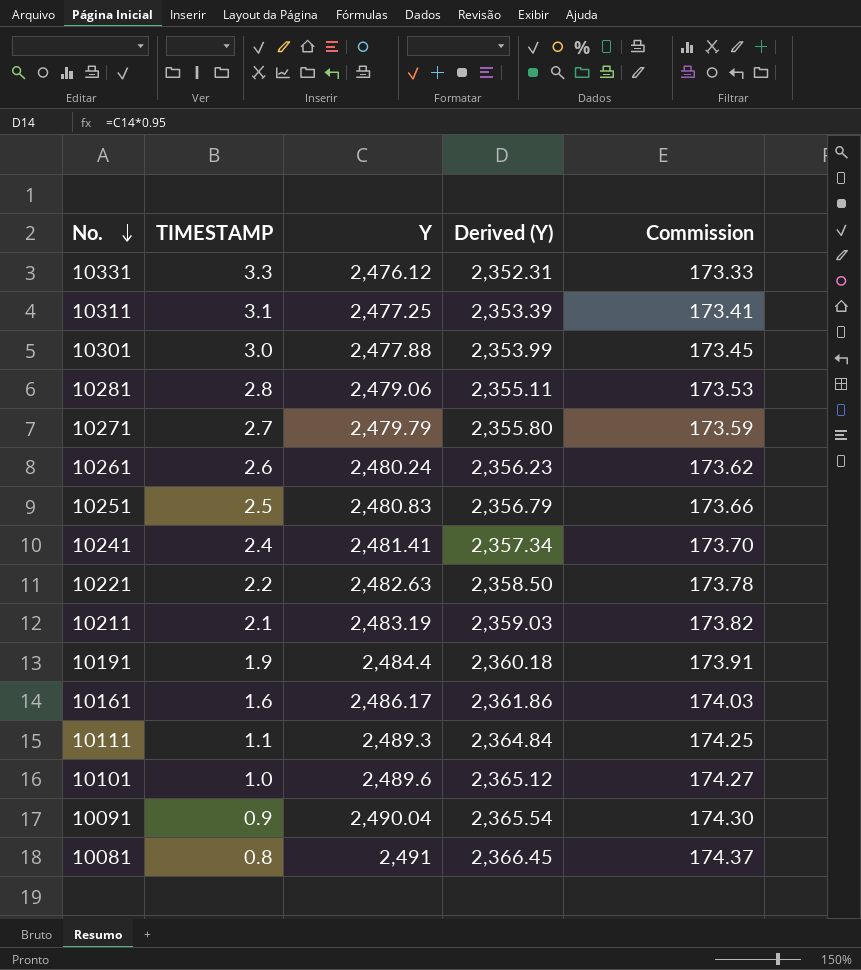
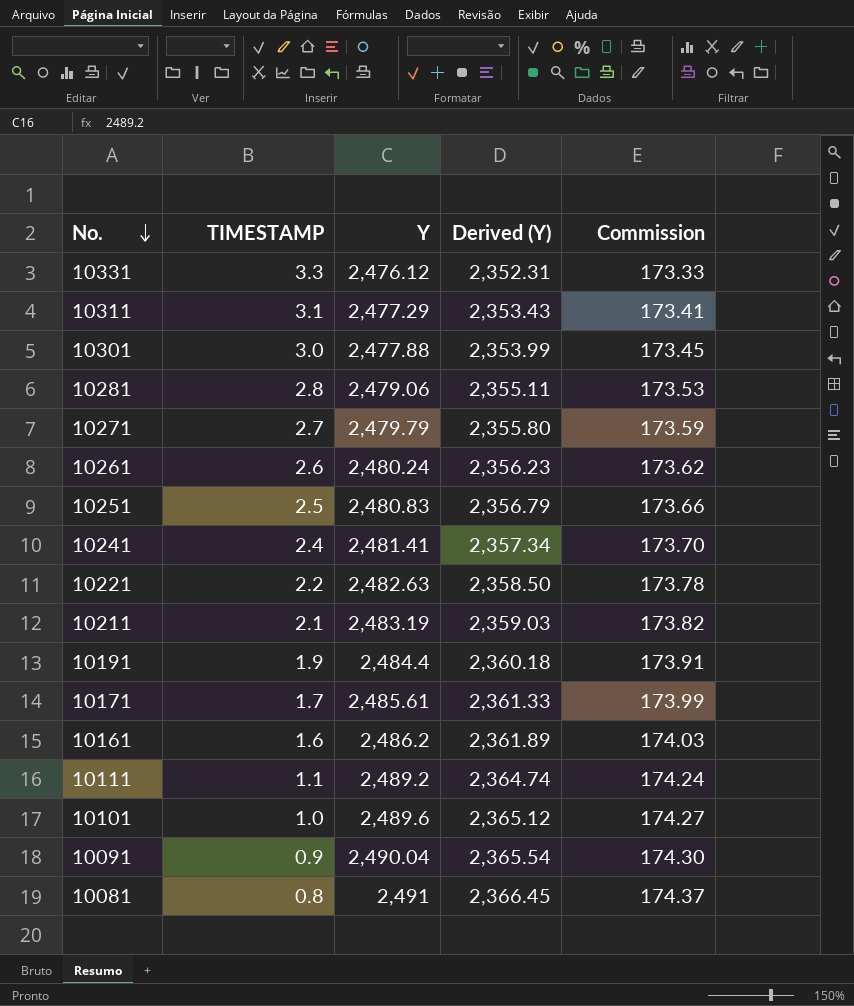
10311 | Y: 2,477.25 -> 2,477.29
10311 | Derived (Y): 2,353.39 -> 2,353.43
row 10171: none -> 1.7 | 2,485.61 | 2,361.33 | 173.99
10161 | Y: 2,486.17 -> 2,486.2
10161 | Derived (Y): 2,361.86 -> 2,361.89
10111 | Y: 2,489.3 -> 2,489.2
10111 | Derived (Y): 2,364.84 -> 2,364.74
10111 | Commission: 174.25 -> 174.24

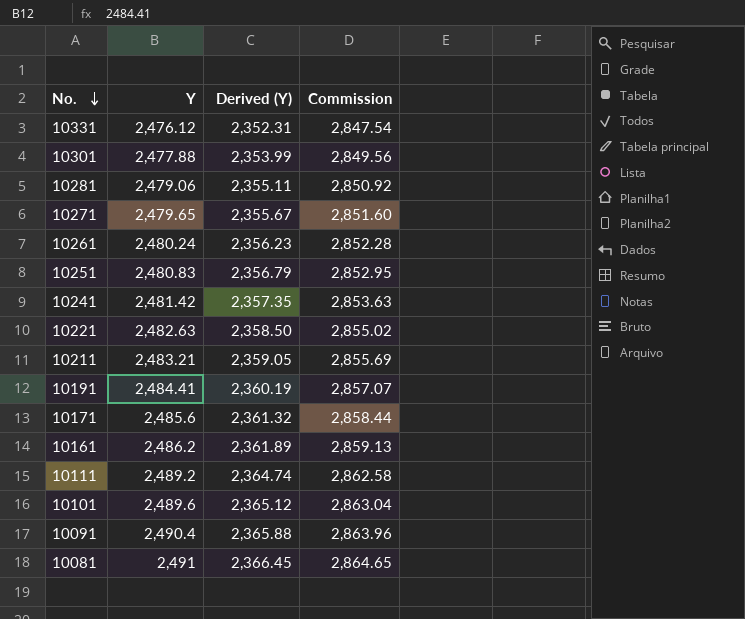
column TIMESTAMP | position: 2 -> none
column Commission | formula: [Y] * 0.07 -> [Y] * 1.15
row 10311: 3.1 | 2,477.29 | 2,353.43 | 173.41 -> none
10271 | Y: 2,479.79 -> 2,479.65
10271 | Derived (Y): 2,355.80 -> 2,355.67
10241 | Y: 2,481.41 -> 2,481.42
10241 | Derived (Y): 2,357.34 -> 2,357.35
10211 | Y: 2,483.19 -> 2,483.21
10211 | Derived (Y): 2,359.03 -> 2,359.05
10191 | Y: 2,484.4 -> 2,484.41
10191 | Derived (Y): 2,360.18 -> 2,360.19
10171 | Y: 2,485.61 -> 2,485.6
10171 | Derived (Y): 2,361.33 -> 2,361.32
10091 | Y: 2,490.04 -> 2,490.4
10091 | Derived (Y): 2,365.54 -> 2,365.88

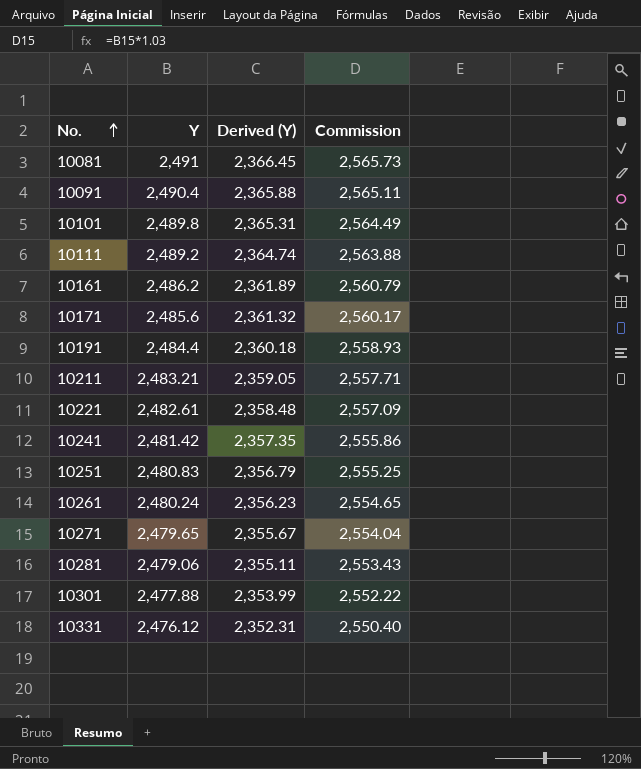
row order: No. descending -> No. ascending
column Commission | formula: [Y] * 1.15 -> [Y] * 1.03
10101 | Y: 2,489.6 -> 2,489.8
10101 | Derived (Y): 2,365.12 -> 2,365.31
10191 | Y: 2,484.41 -> 2,484.4
10191 | Derived (Y): 2,360.19 -> 2,360.18
10221 | Y: 2,482.63 -> 2,482.61
10221 | Derived (Y): 2,358.50 -> 2,358.48

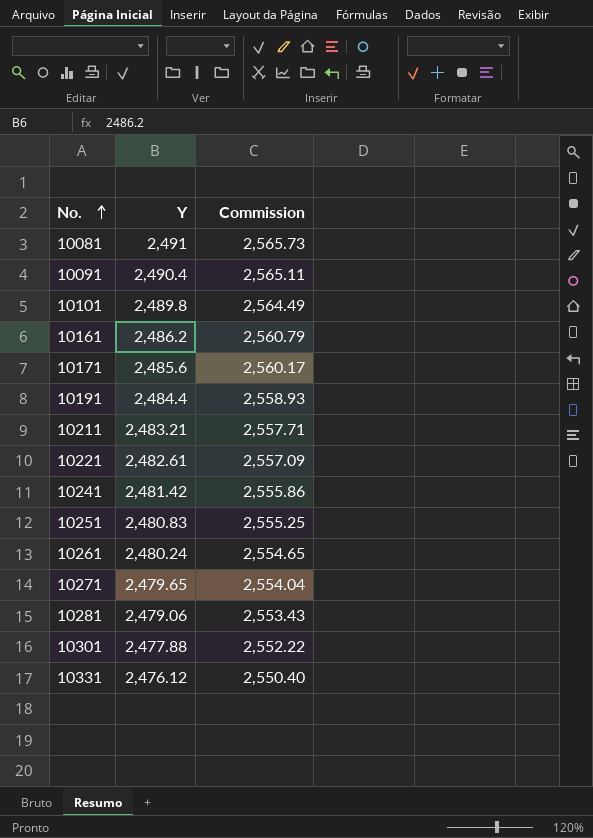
column Derived (Y) | formula: [Y] * 0.95 -> none
row 10111: 2,489.2 | 2,364.74 | 2,563.88 -> none

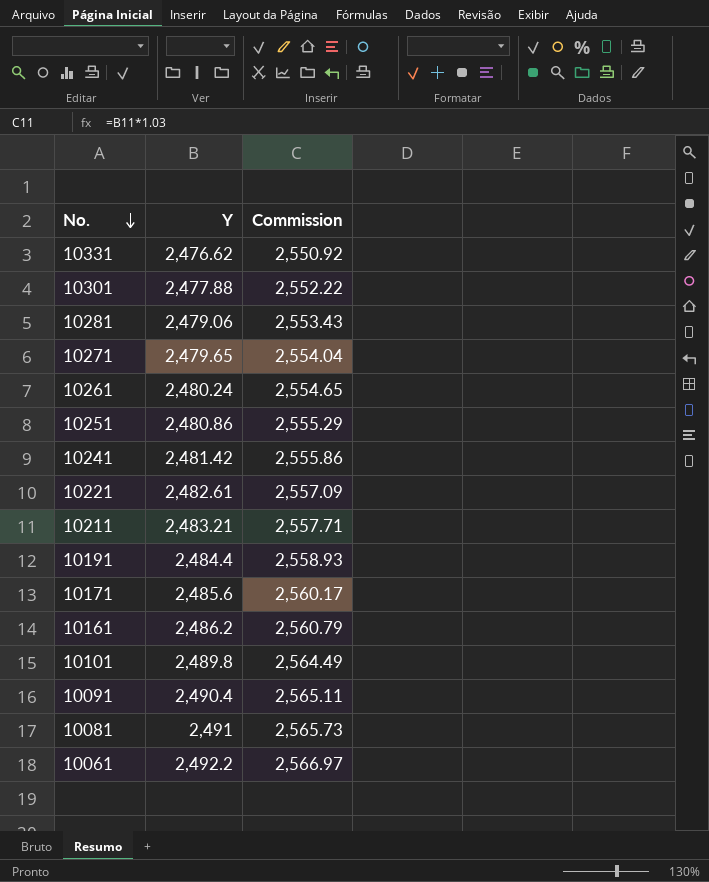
row order: No. ascending -> No. descending
10331 | Y: 2,476.12 -> 2,476.62
10331 | Commission: 2,550.40 -> 2,550.92
10251 | Y: 2,480.83 -> 2,480.86
10251 | Commission: 2,555.25 -> 2,555.29
row 10061: none -> 2,492.2 | 2,566.97

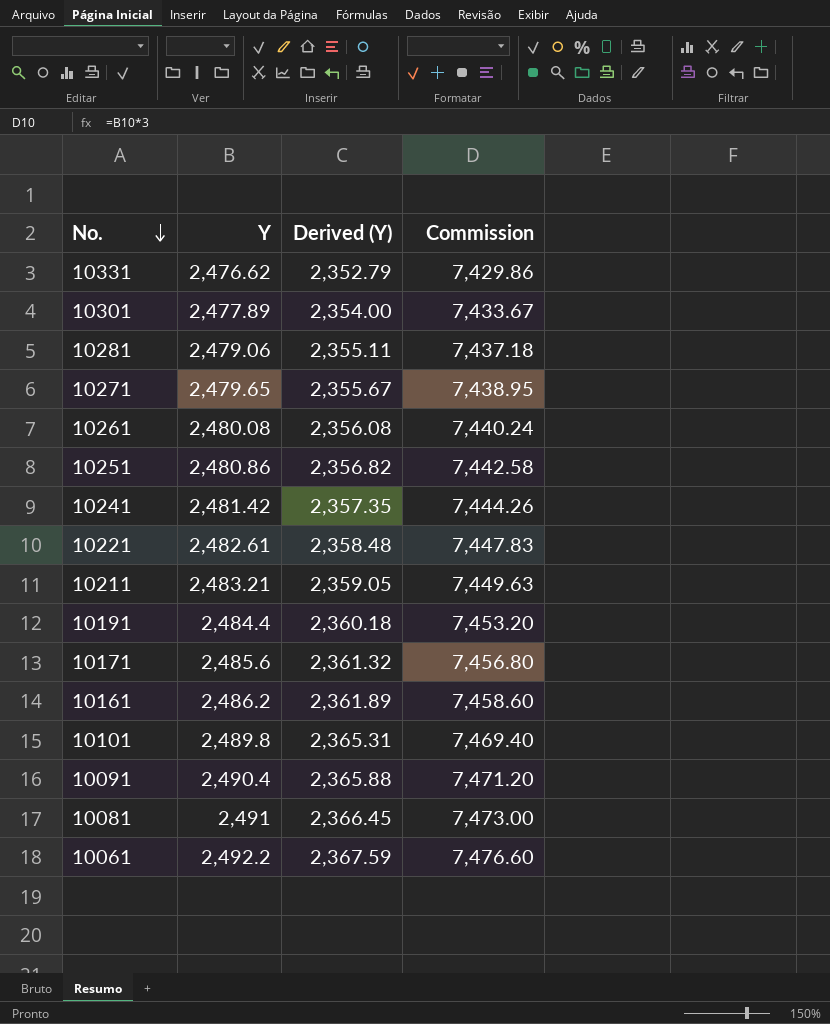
column Derived (Y) | formula: none -> [Y] * 0.95
column Commission | formula: [Y] * 1.03 -> [Y] * 3
10301 | Y: 2,477.88 -> 2,477.89
10261 | Y: 2,480.24 -> 2,480.08

